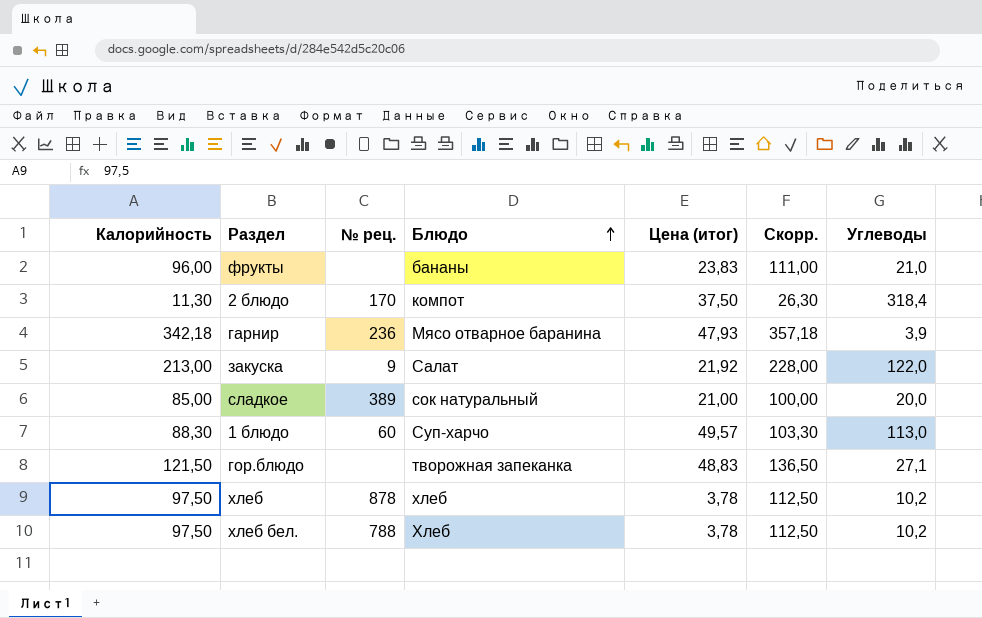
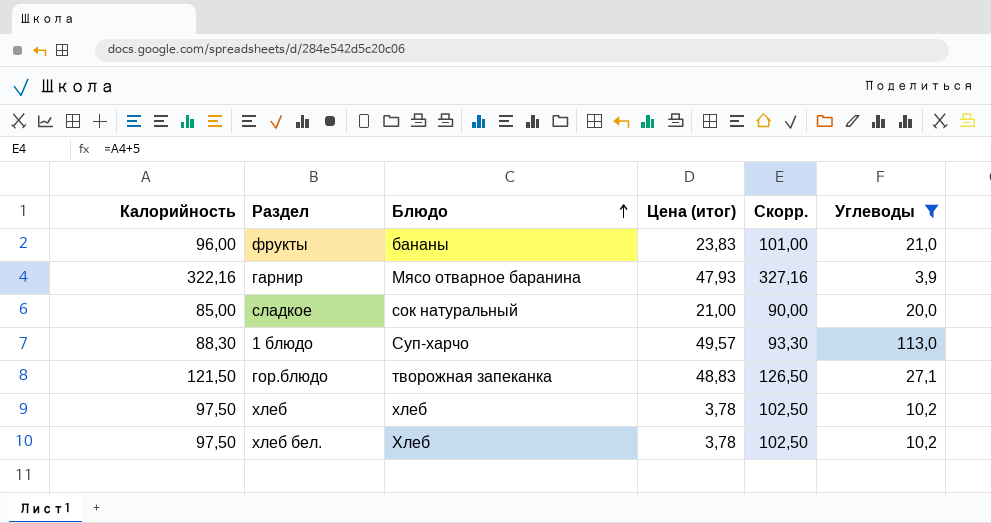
filter: none -> Углеводы <= 113,0
column № рец. | position: 3 -> none
column Скорр. | formula: [Калорийность] + 15 -> [Калорийность] + 5
гарнир | Калорийность: 342,18 -> 322,16

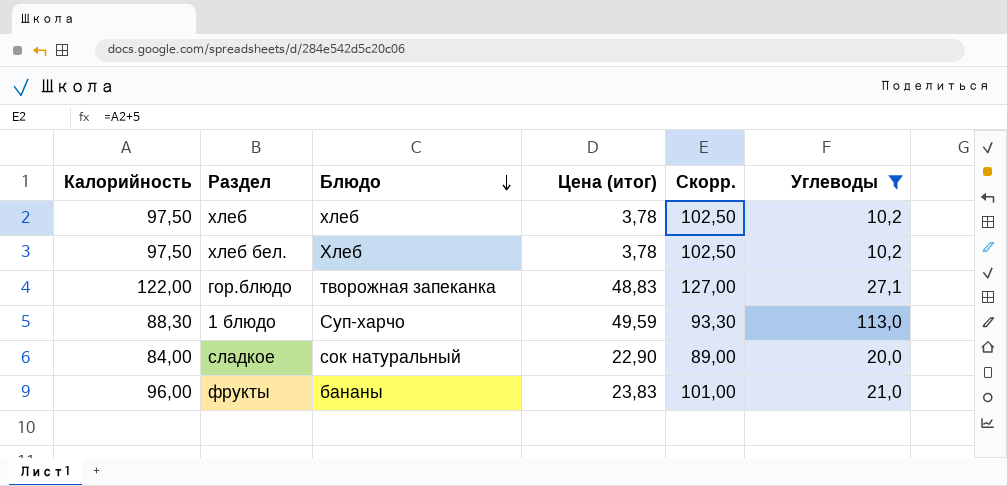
row order: Блюдо ascending -> Блюдо descending
row гарнир: 322,16 | Мясо отварное баранина | 47,93 | 327,16 | 3,9 -> none
гор.блюдо | Калорийность: 121,50 -> 122,00
гор.блюдо | Скорр.: 126,50 -> 127,00
1 блюдо | Цена (итог): 49,57 -> 49,59
сладкое | Калорийность: 85,00 -> 84,00
сладкое | Цена (итог): 21,00 -> 22,90
сладкое | Скорр.: 90,00 -> 89,00

